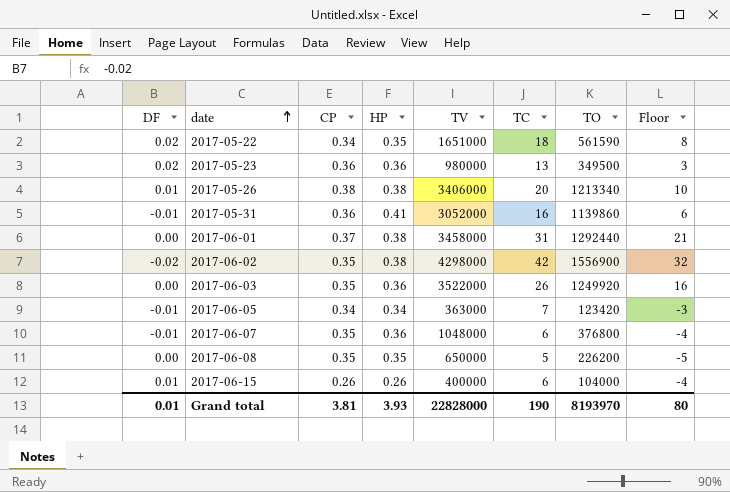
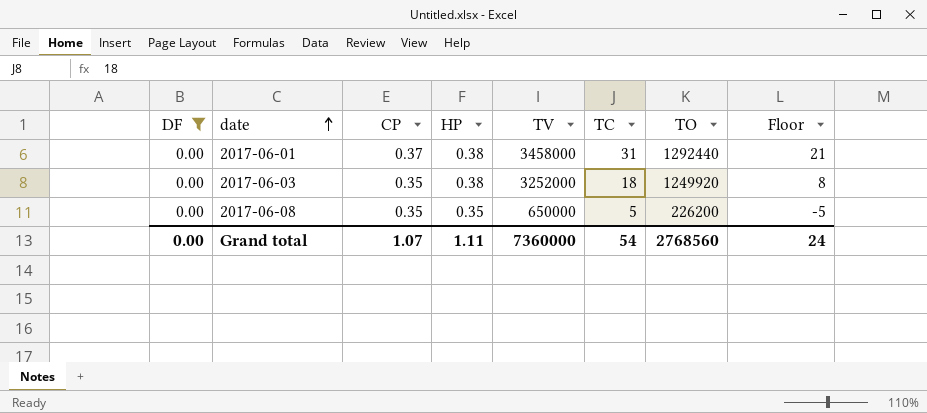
filter: none -> DF = 0.00
2017-06-03 | HP: 0.36 -> 0.38
2017-06-03 | TV: 3522000 -> 3252000
2017-06-03 | TC: 26 -> 18
2017-06-03 | Floor: 16 -> 8
Grand total | DF: 0.01 -> 0.00
Grand total | CP: 3.81 -> 1.07
Grand total | HP: 3.93 -> 1.11
Grand total | TV: 22828000 -> 7360000
Grand total | TC: 190 -> 54
Grand total | TO: 8193970 -> 2768560
Grand total | Floor: 80 -> 24

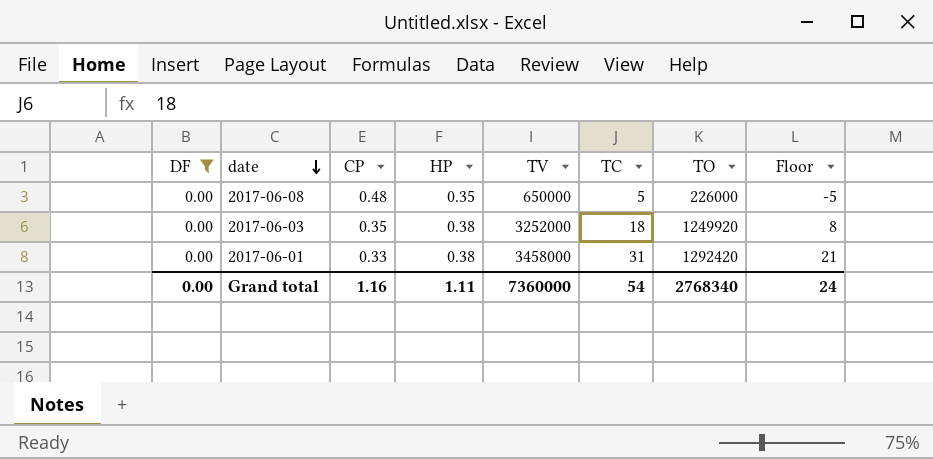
row order: date ascending -> date descending
2017-06-08 | CP: 0.35 -> 0.48
2017-06-08 | TO: 226200 -> 226000
2017-06-01 | CP: 0.37 -> 0.33
2017-06-01 | TO: 1292440 -> 1292420
Grand total | CP: 1.07 -> 1.16
Grand total | TO: 2768560 -> 2768340

